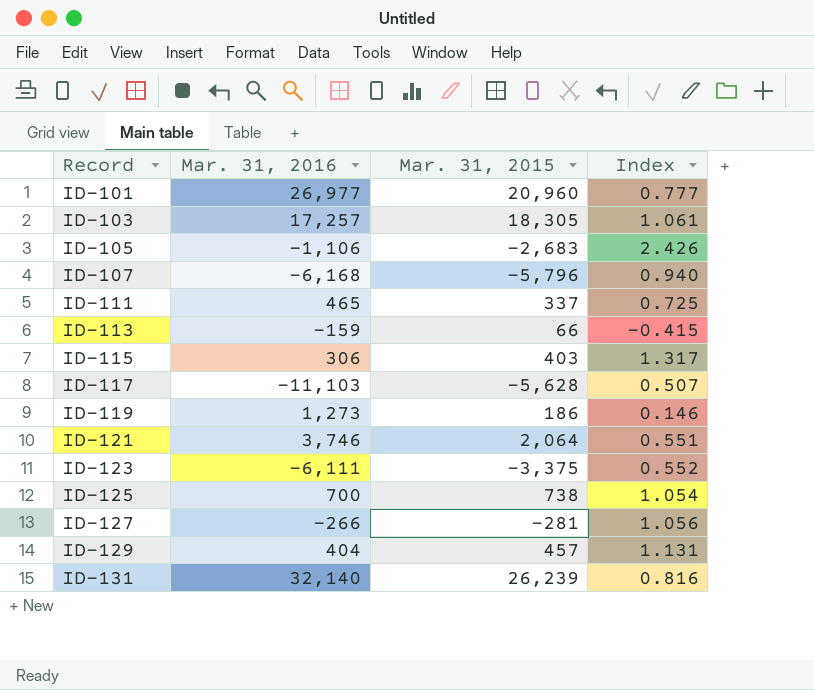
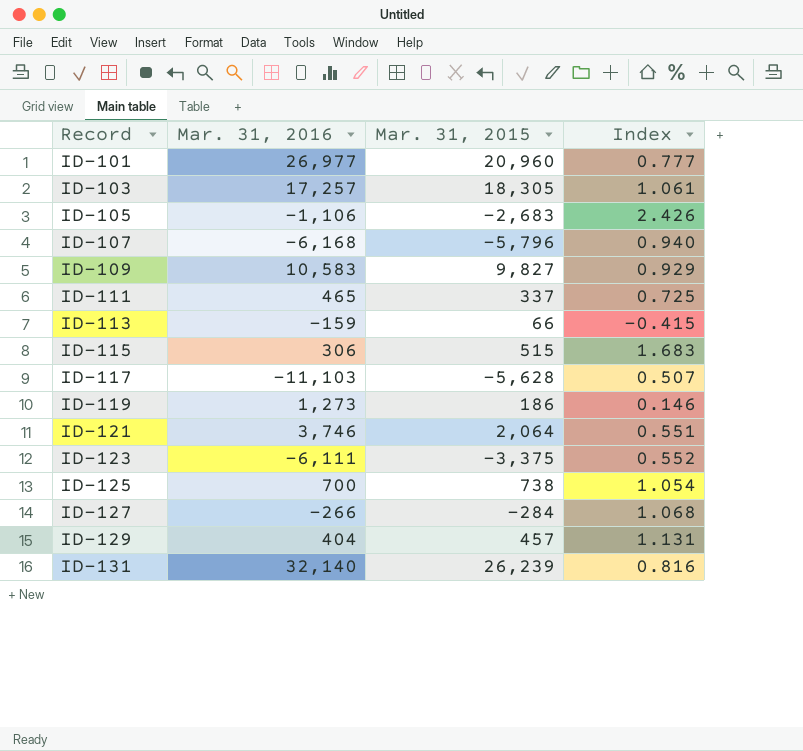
row ID-109: none -> 10,583 | 9,827 | 0.929
ID-115 | Mar. 31, 2015: 403 -> 515
ID-115 | Index: 1.317 -> 1.683
ID-127 | Mar. 31, 2015: -281 -> -284
ID-127 | Index: 1.056 -> 1.068

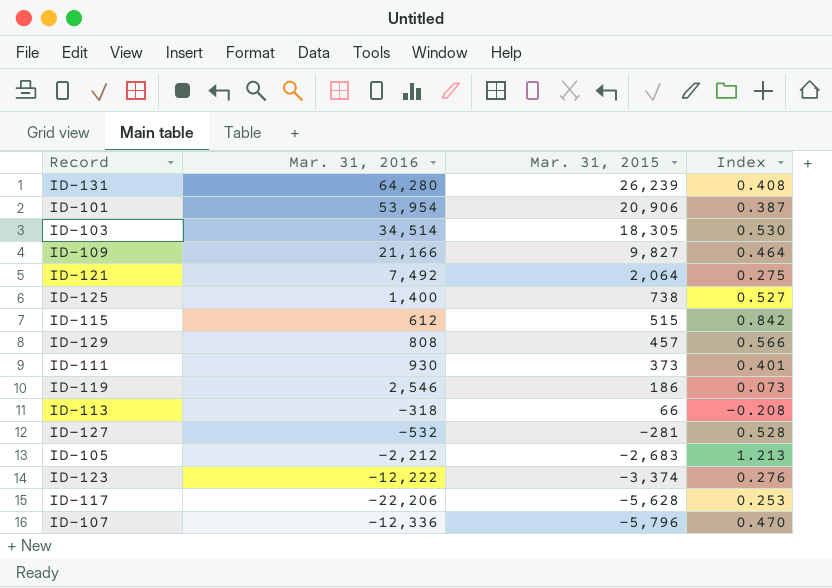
row order: Record ascending -> Mar. 31, 2015 descending
ID-131 | Mar. 31, 2016: 32,140 -> 64,280
ID-131 | Index: 0.816 -> 0.408
ID-101 | Mar. 31, 2016: 26,977 -> 53,954
ID-101 | Mar. 31, 2015: 20,960 -> 20,906
ID-101 | Index: 0.777 -> 0.387
ID-103 | Mar. 31, 2016: 17,257 -> 34,514
ID-103 | Index: 1.061 -> 0.530
ID-109 | Mar. 31, 2016: 10,583 -> 21,166
ID-109 | Index: 0.929 -> 0.464
ID-121 | Mar. 31, 2016: 3,746 -> 7,492
ID-121 | Index: 0.551 -> 0.275
ID-125 | Mar. 31, 2016: 700 -> 1,400
ID-125 | Index: 1.054 -> 0.527
ID-115 | Mar. 31, 2016: 306 -> 612
ID-115 | Index: 1.683 -> 0.842
ID-129 | Mar. 31, 2016: 404 -> 808
ID-129 | Index: 1.131 -> 0.566
ID-111 | Mar. 31, 2016: 465 -> 930
ID-111 | Mar. 31, 2015: 337 -> 373
ID-111 | Index: 0.725 -> 0.401
ID-119 | Mar. 31, 2016: 1,273 -> 2,546
ID-119 | Index: 0.146 -> 0.073
ID-113 | Mar. 31, 2016: -159 -> -318
ID-113 | Index: -0.415 -> -0.208
ID-127 | Mar. 31, 2016: -266 -> -532
ID-127 | Mar. 31, 2015: -284 -> -281
ID-127 | Index: 1.068 -> 0.528
ID-105 | Mar. 31, 2016: -1,106 -> -2,212
ID-105 | Index: 2.426 -> 1.213
ID-123 | Mar. 31, 2016: -6,111 -> -12,222
ID-123 | Mar. 31, 2015: -3,375 -> -3,374
ID-123 | Index: 0.552 -> 0.276
ID-117 | Mar. 31, 2016: -11,103 -> -22,206
ID-117 | Index: 0.507 -> 0.253
ID-107 | Mar. 31, 2016: -6,168 -> -12,336
ID-107 | Index: 0.940 -> 0.470

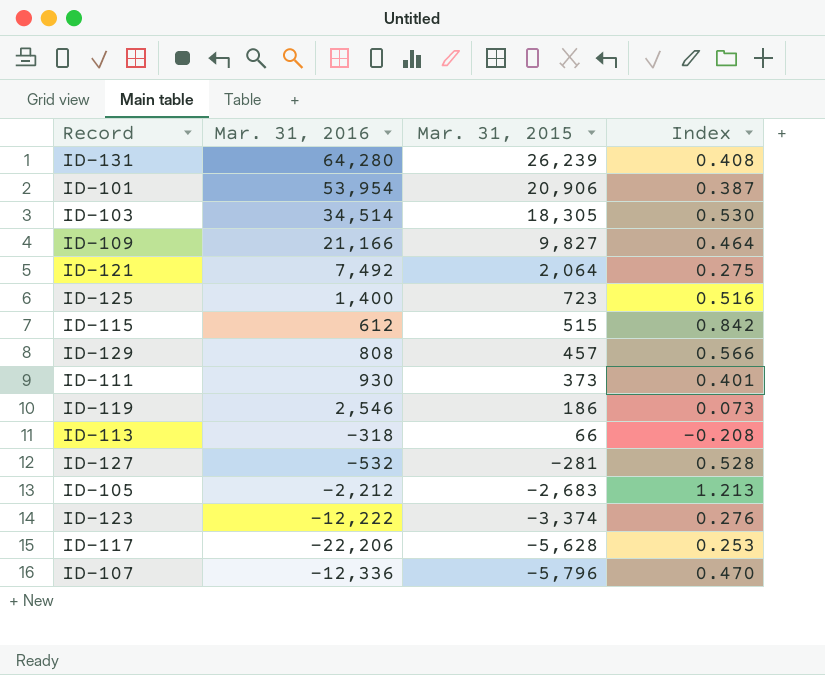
ID-125 | Mar. 31, 2015: 738 -> 723
ID-125 | Index: 0.527 -> 0.516

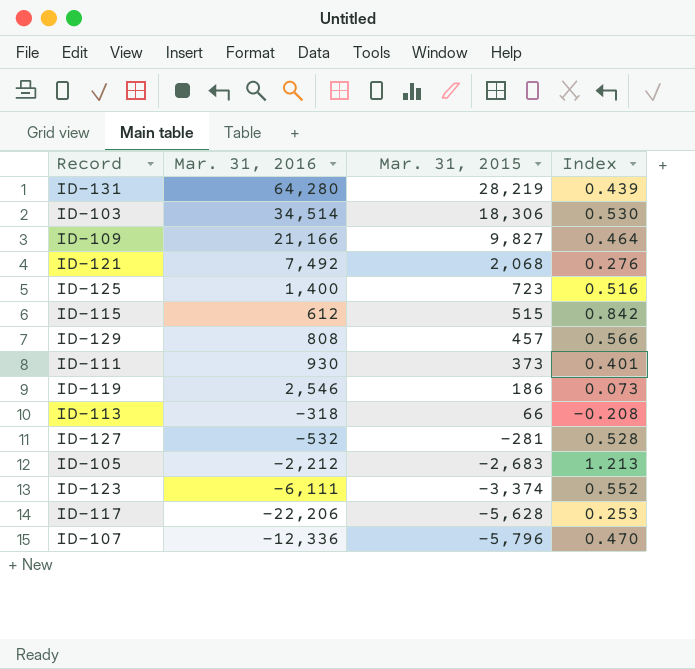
row ID-101: 53,954 | 20,906 | 0.387 -> none
ID-131 | Mar. 31, 2015: 26,239 -> 28,219
ID-131 | Index: 0.408 -> 0.439
ID-103 | Mar. 31, 2015: 18,305 -> 18,306
ID-121 | Mar. 31, 2015: 2,064 -> 2,068
ID-121 | Index: 0.275 -> 0.276
ID-123 | Mar. 31, 2016: -12,222 -> -6,111
ID-123 | Index: 0.276 -> 0.552

